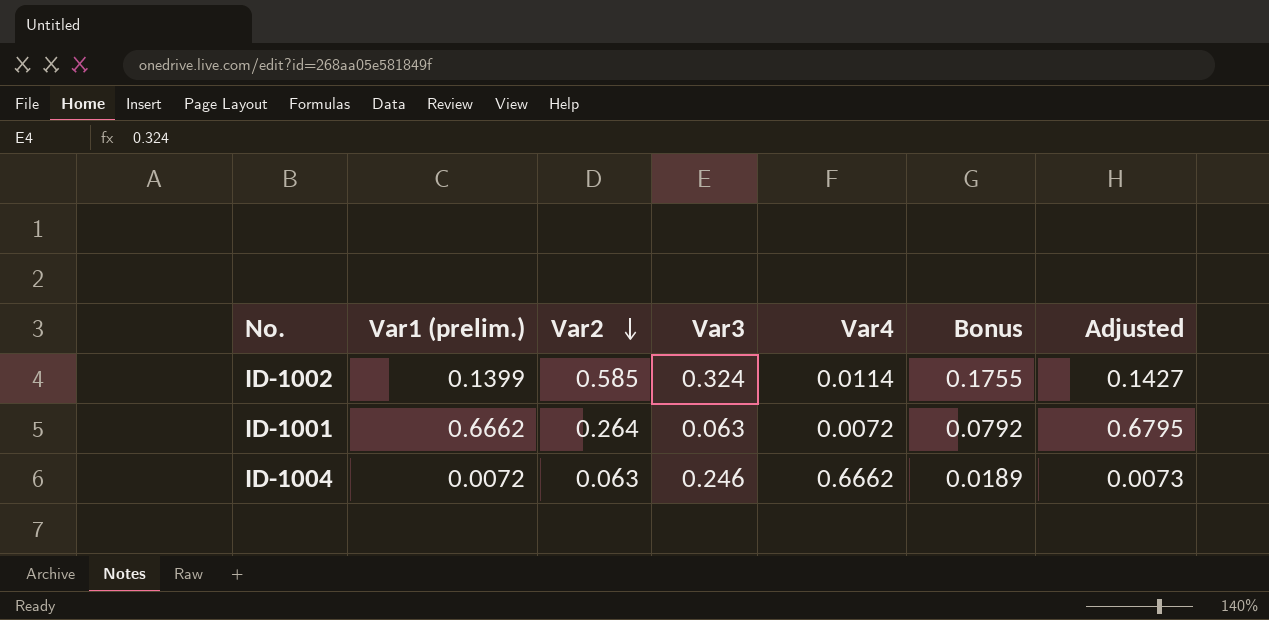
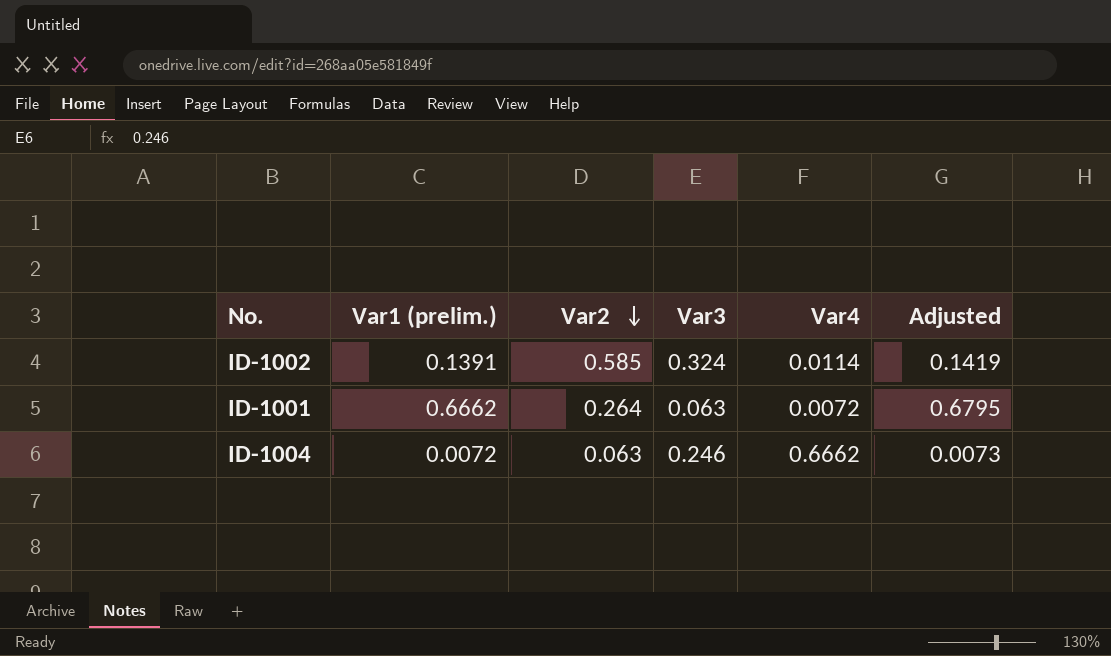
column Bonus | formula: [Var2] * 0.3 -> none
ID-1002 | Var1 (prelim.): 0.1399 -> 0.1391
ID-1002 | Adjusted: 0.1427 -> 0.1419

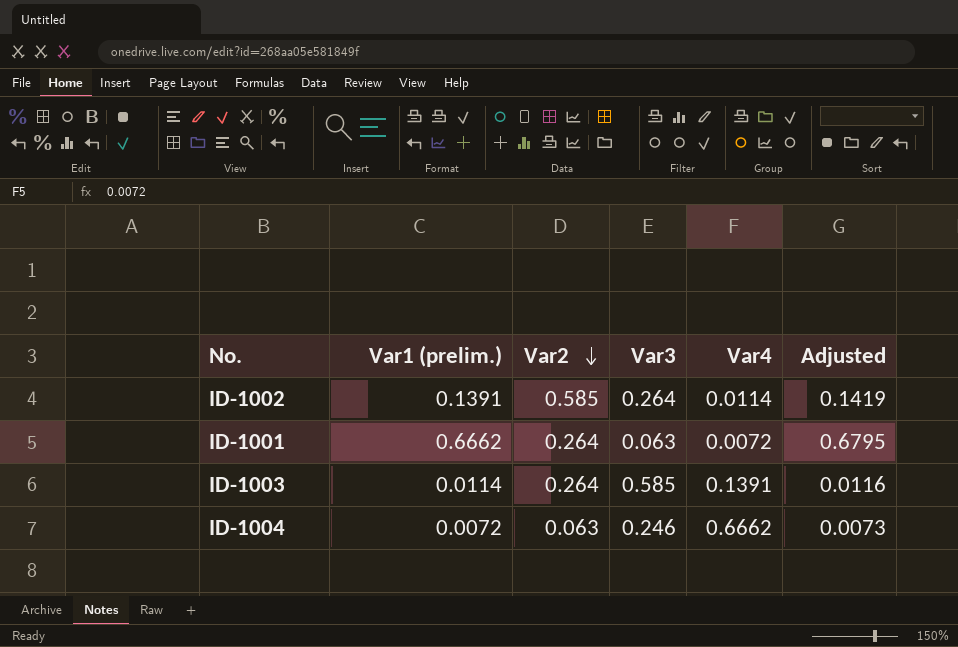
ID-1002 | Var3: 0.324 -> 0.264
row ID-1003: none -> 0.0114 | 0.264 | 0.585 | 0.1391 | 0.0116

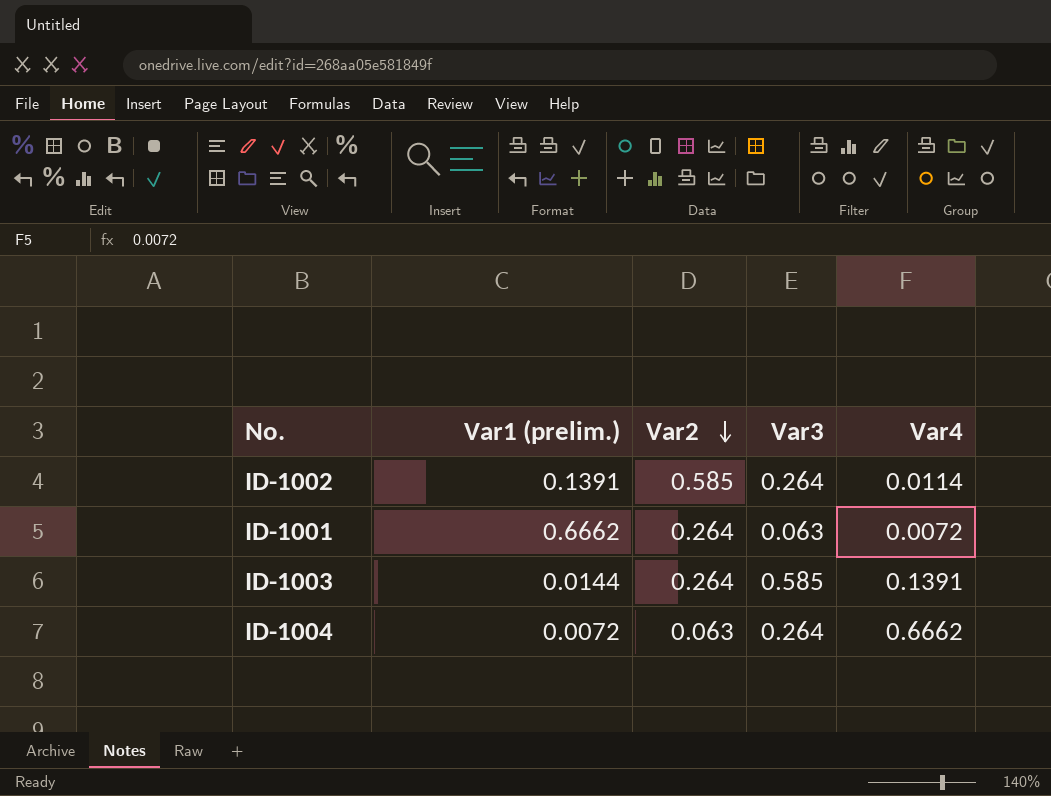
column Adjusted | formula: [Var1 (prelim.)] * 1.02 -> none
ID-1003 | Var1 (prelim.): 0.0114 -> 0.0144
ID-1004 | Var3: 0.246 -> 0.264

